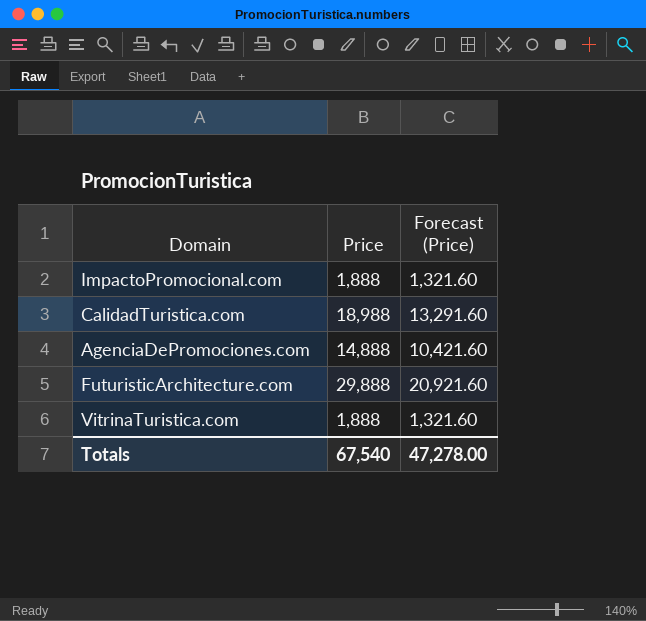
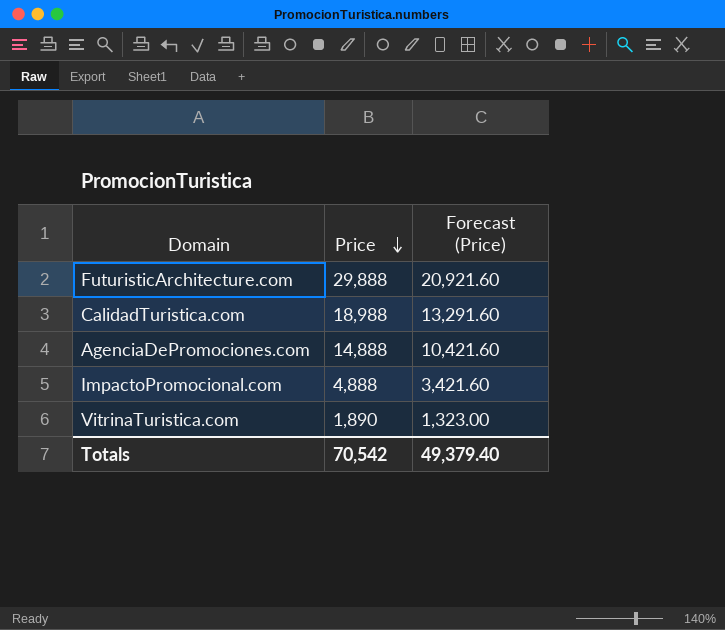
row order: none -> Price descending
ImpactoPromocional.com | Price: 1,888 -> 4,888
ImpactoPromocional.com | Forecast (Price): 1,321.60 -> 3,421.60
VitrinaTuristica.com | Price: 1,888 -> 1,890
VitrinaTuristica.com | Forecast (Price): 1,321.60 -> 1,323.00
Totals | Price: 67,540 -> 70,542
Totals | Forecast (Price): 47,278.00 -> 49,379.40

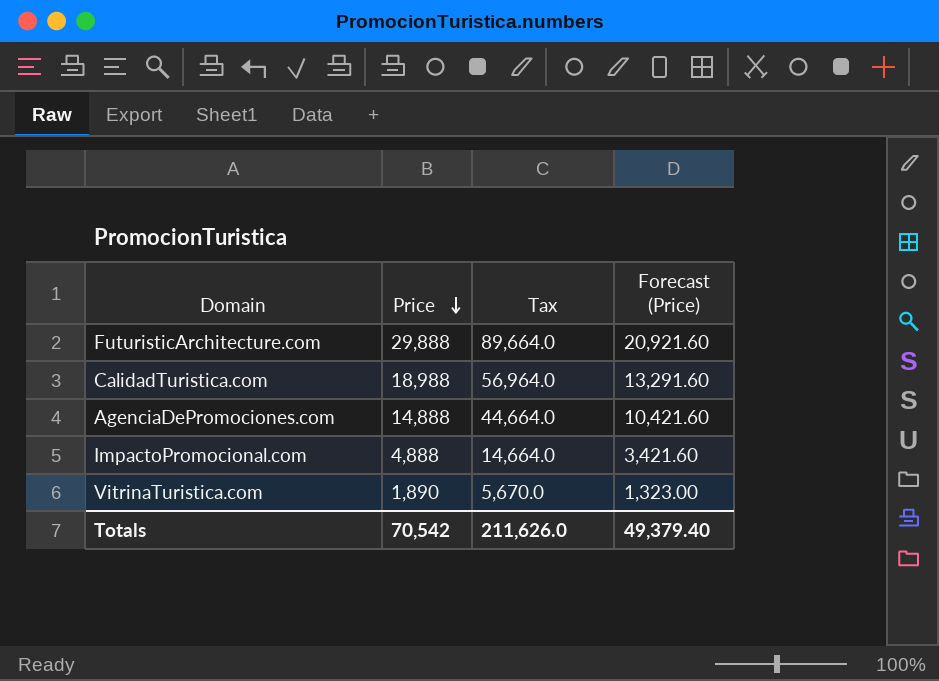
column Tax | formula: none -> [Price] * 3

